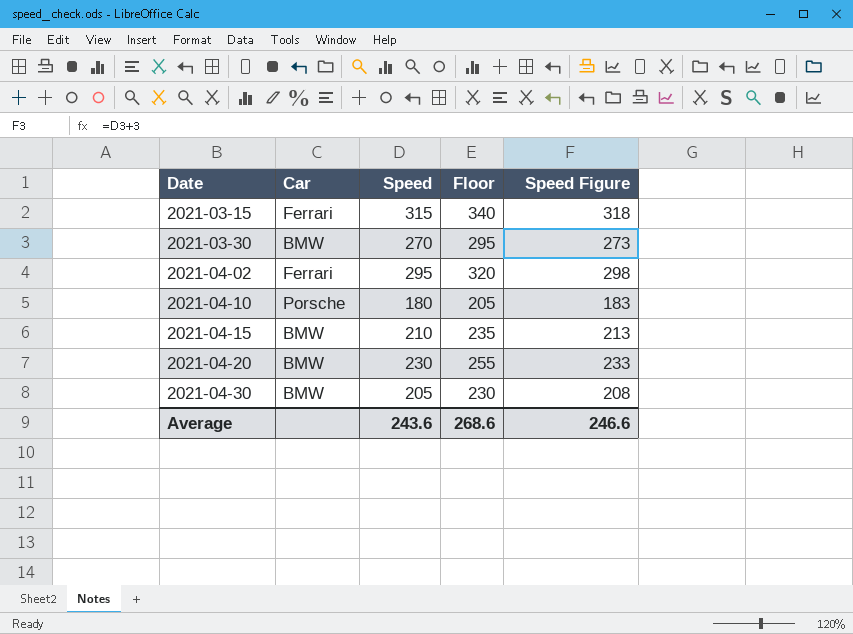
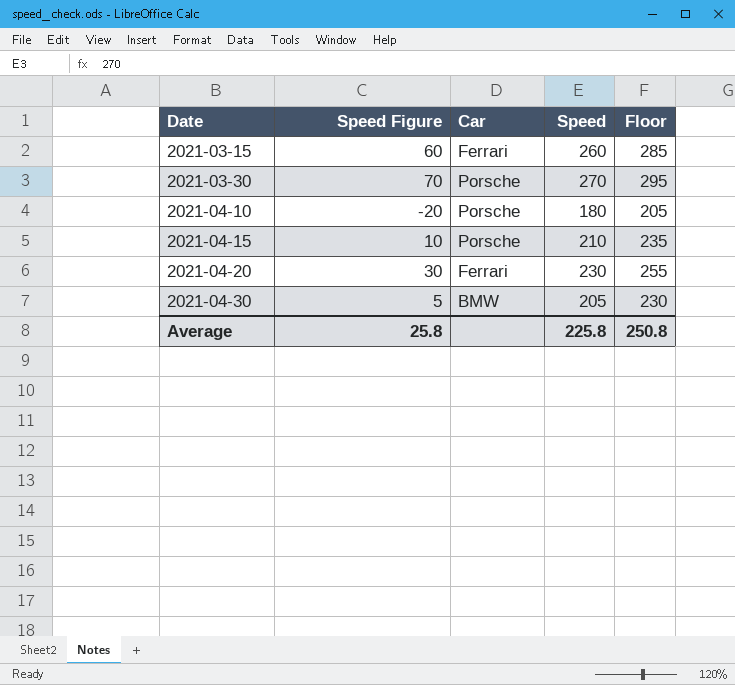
column Speed Figure | formula: [Speed] + 3 -> [Speed] - 200
column Speed Figure | position: 5 -> 2
row 2021-04-02: Ferrari | 295 | 320 | 298 -> none
2021-03-15 | Speed: 315 -> 260
2021-03-15 | Floor: 340 -> 285
2021-03-30 | Car: BMW -> Porsche
2021-04-15 | Car: BMW -> Porsche
2021-04-20 | Car: BMW -> Ferrari
Average | Speed Figure: 246.6 -> 25.8
Average | Speed: 243.6 -> 225.8
Average | Floor: 268.6 -> 250.8

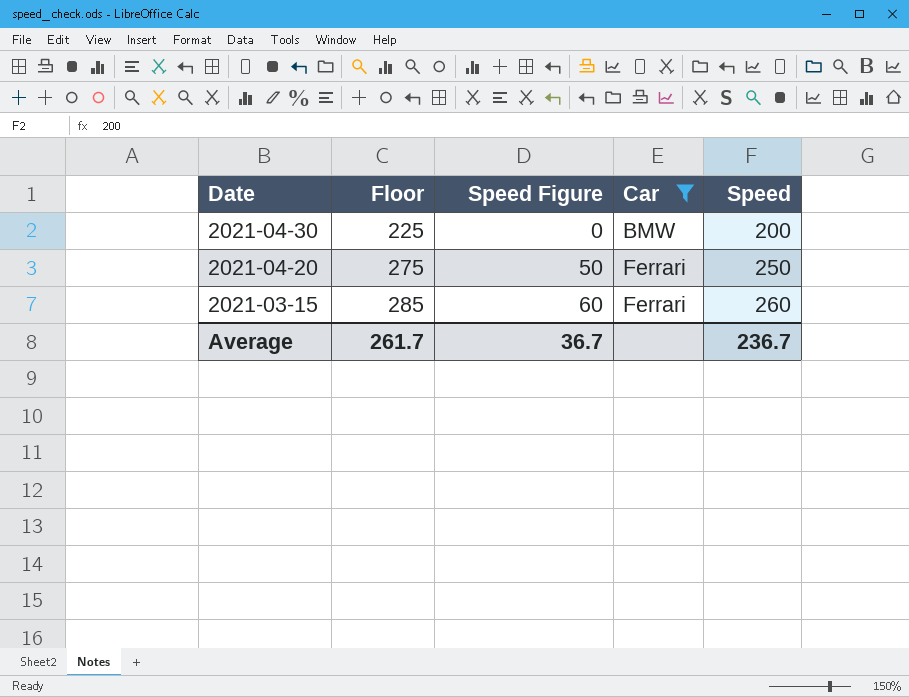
filter: none -> Car != Porsche
row order: Date ascending -> Date descending
column Floor | position: 5 -> 2
2021-04-30 | Floor: 230 -> 225
2021-04-30 | Speed Figure: 5 -> 0
2021-04-30 | Speed: 205 -> 200
2021-04-20 | Floor: 255 -> 275
2021-04-20 | Speed Figure: 30 -> 50
2021-04-20 | Speed: 230 -> 250
Average | Floor: 250.8 -> 261.7
Average | Speed Figure: 25.8 -> 36.7
Average | Speed: 225.8 -> 236.7

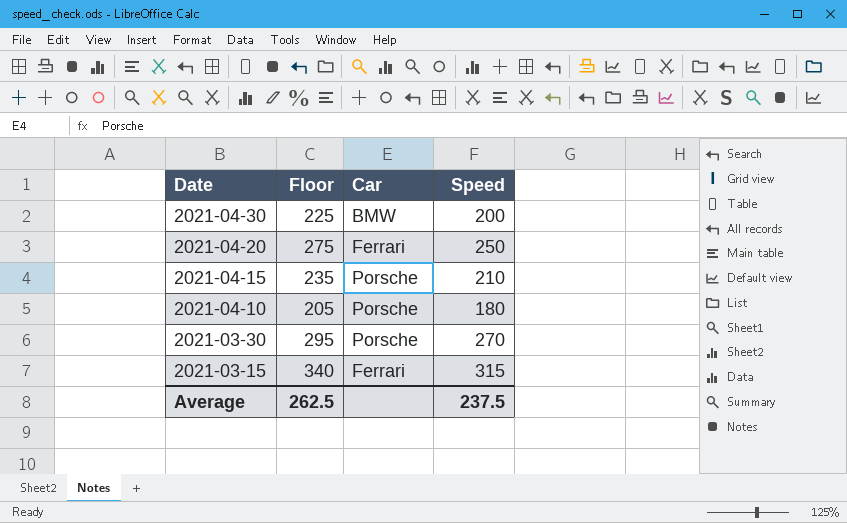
filter: Car != Porsche -> none
column Speed Figure | formula: [Speed] - 200 -> none
2021-03-15 | Floor: 285 -> 340
2021-03-15 | Speed: 260 -> 315
Average | Floor: 261.7 -> 262.5
Average | Speed: 236.7 -> 237.5

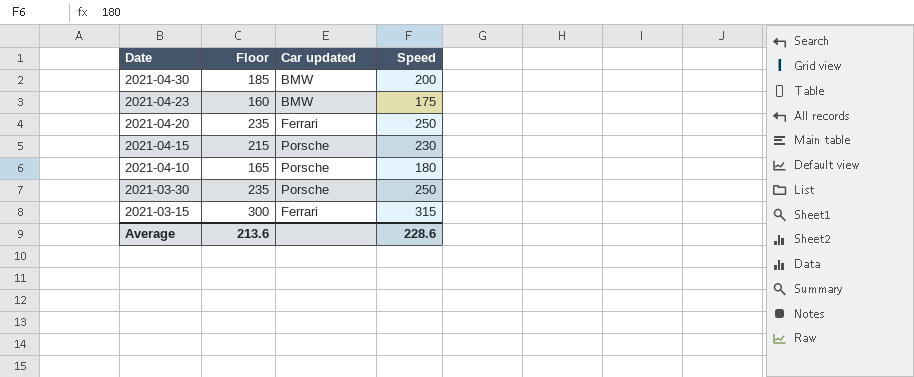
column Floor | formula: [Speed] + 25 -> [Speed] - 15
column name: Car -> Car updated
row 2021-04-23: none -> 160 | BMW | 175
2021-04-15 | Speed: 210 -> 230
2021-03-30 | Speed: 270 -> 250
Average | Floor: 262.5 -> 213.6
Average | Speed: 237.5 -> 228.6

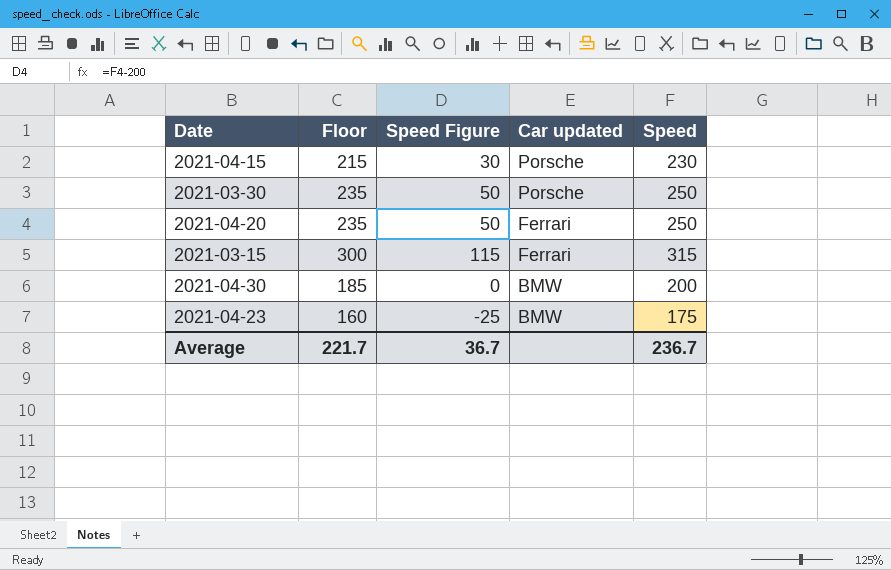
row order: Date descending -> Car updated descending
column Speed Figure | formula: none -> [Speed] - 200
row 2021-04-10: 165 | Porsche | 180 -> none
Average | Floor: 213.6 -> 221.7
Average | Speed: 228.6 -> 236.7

